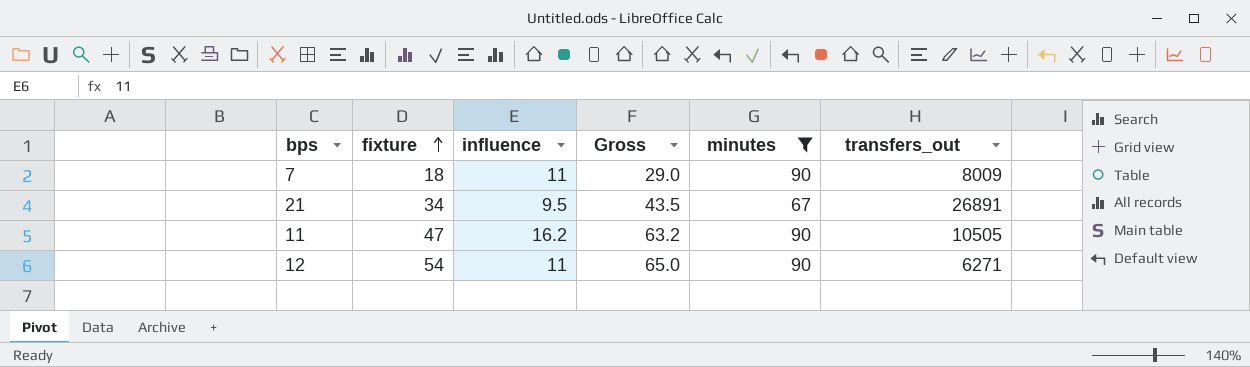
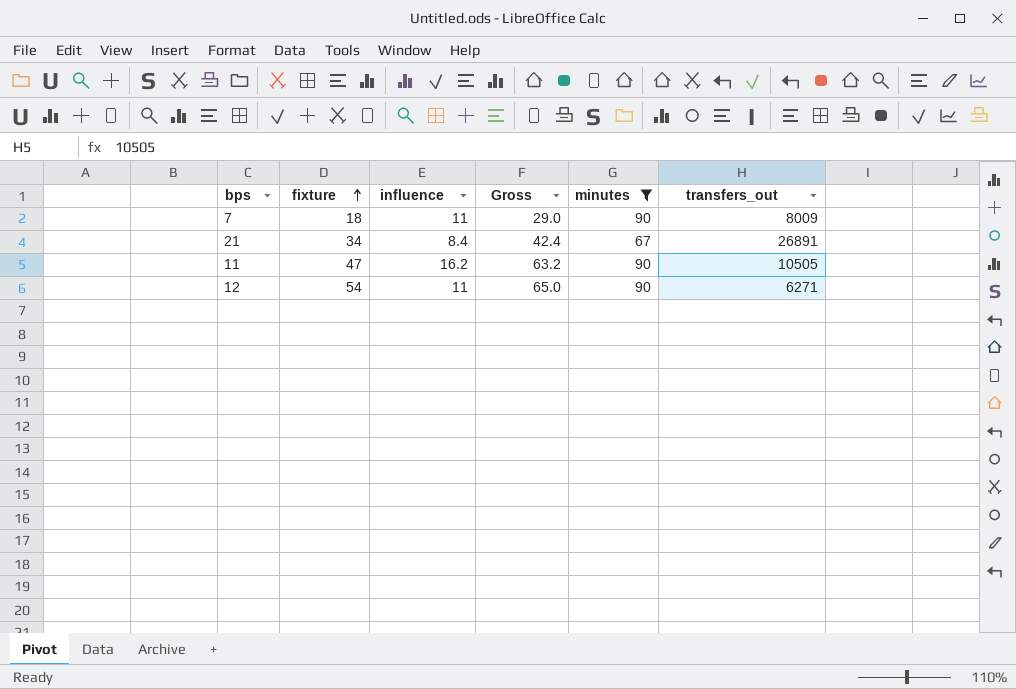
21 | influence: 9.5 -> 8.4
21 | Gross: 43.5 -> 42.4

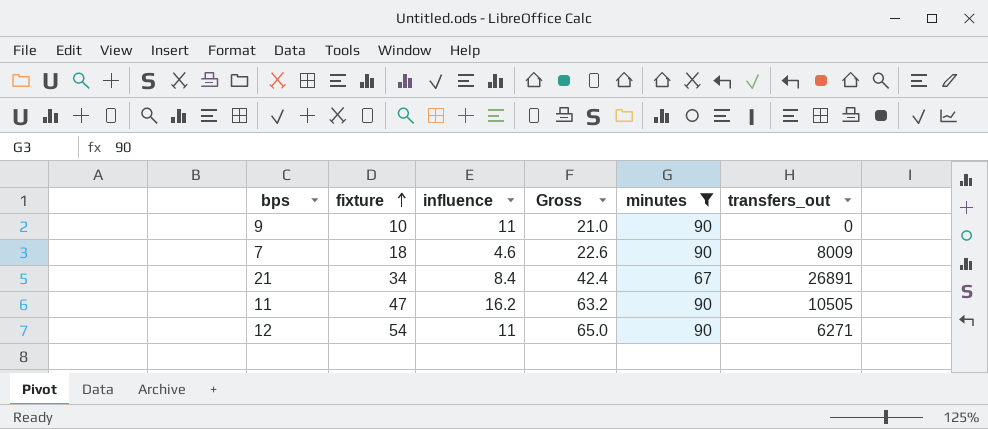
row 9: none -> 10 | 11 | 21.0 | 90 | 0
7 | influence: 11 -> 4.6
7 | Gross: 29.0 -> 22.6

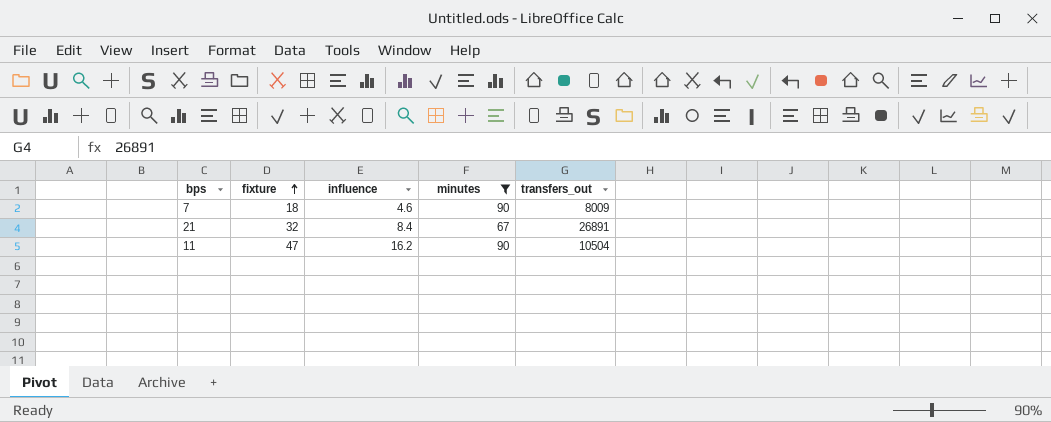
column Gross | formula: [fixture] + [influence] -> none
row 9: 10 | 11 | 21.0 | 90 | 0 -> none
row 12: 54 | 11 | 65.0 | 90 | 6271 -> none
21 | fixture: 34 -> 32
11 | transfers_out: 10505 -> 10504

